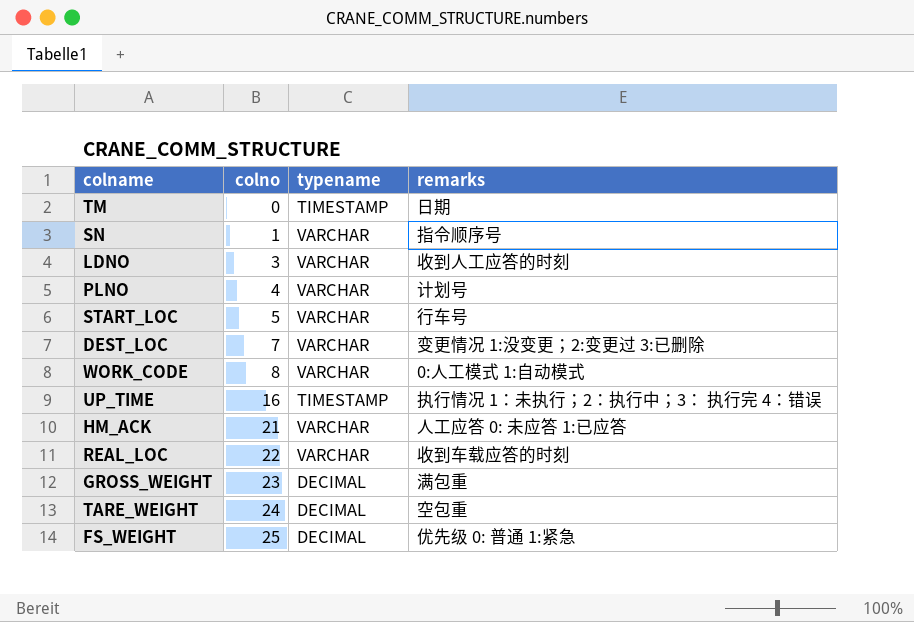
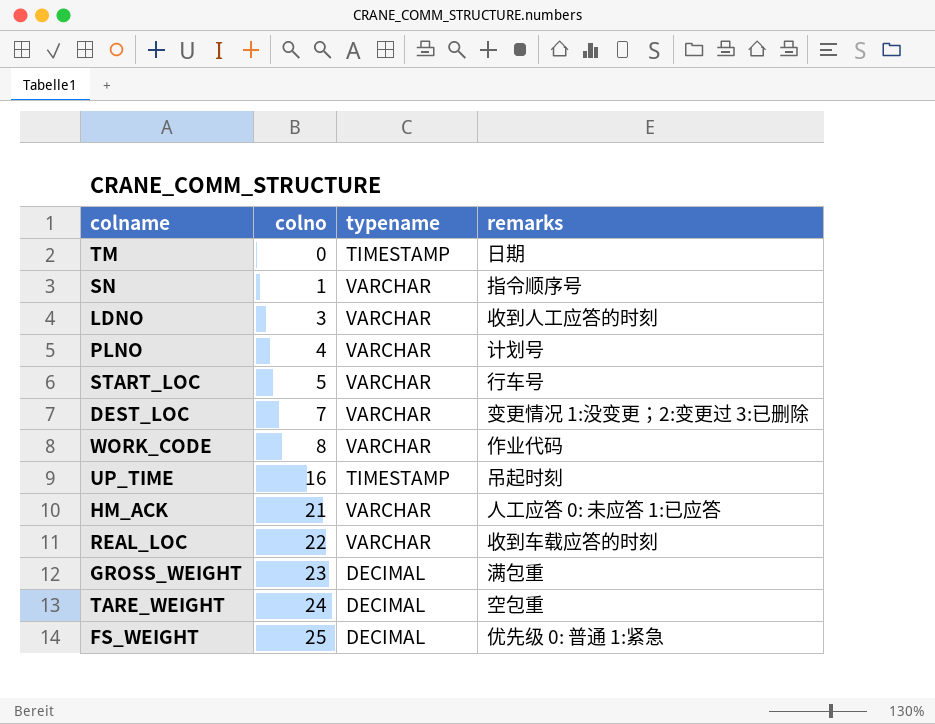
WORK_CODE | remarks: 0:人工模式 1:自动模式 -> 作业代码
UP_TIME | remarks: 执行情况 1：未执行；2：执行中；3： 执行完 4：错误 -> 吊起时刻

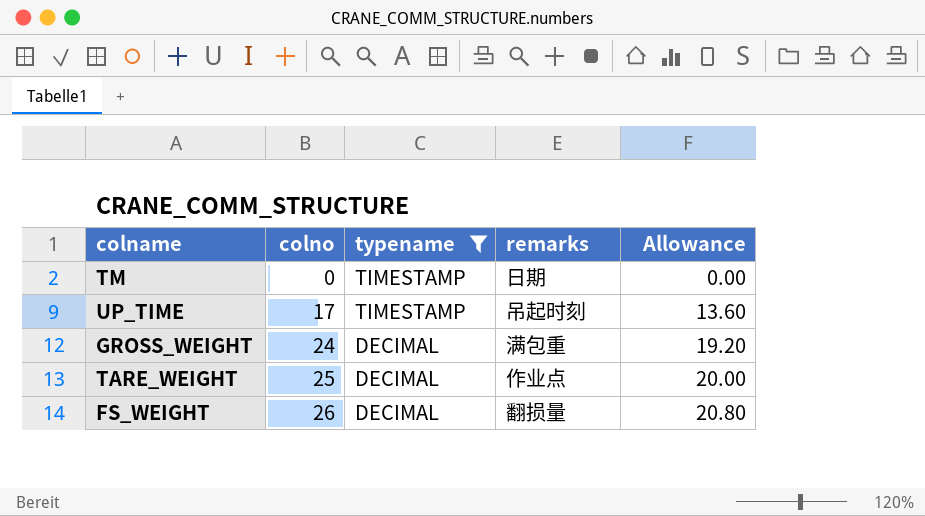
filter: none -> typename != VARCHAR
column Allowance | formula: none -> [colno] * 0.8
UP_TIME | colno: 16 -> 17
GROSS_WEIGHT | colno: 23 -> 24
TARE_WEIGHT | colno: 24 -> 25
TARE_WEIGHT | remarks: 空包重 -> 作业点
FS_WEIGHT | colno: 25 -> 26
FS_WEIGHT | remarks: 优先级 0: 普通 1:紧急 -> 翻损量

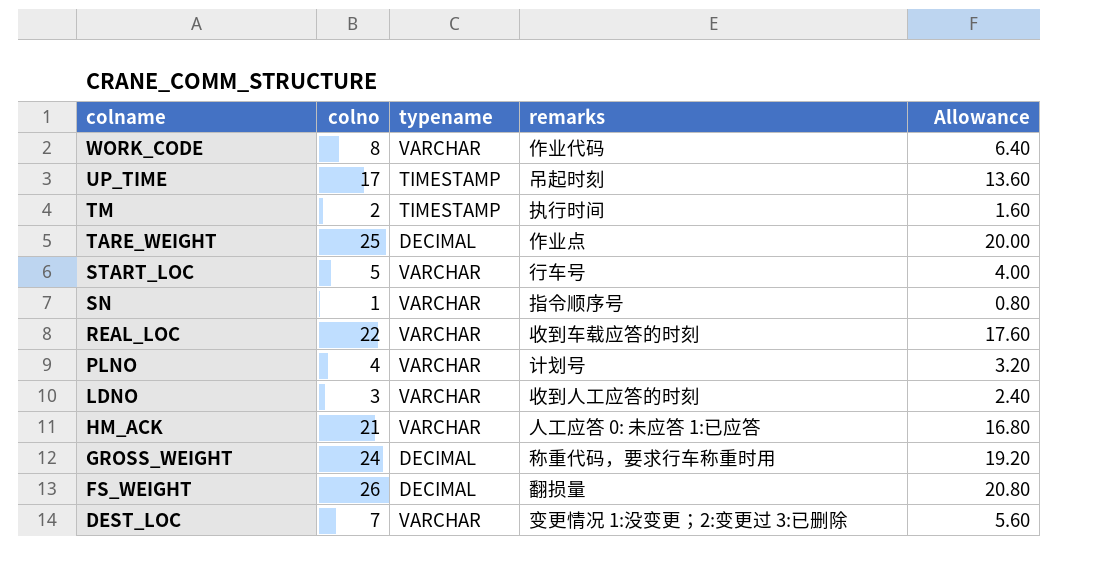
filter: typename != VARCHAR -> none
row order: colno ascending -> colname descending
TM | colno: 0 -> 2
TM | remarks: 日期 -> 执行时间
TM | Allowance: 0.00 -> 1.60
GROSS_WEIGHT | remarks: 满包重 -> 称重代码，要求行车称重时用

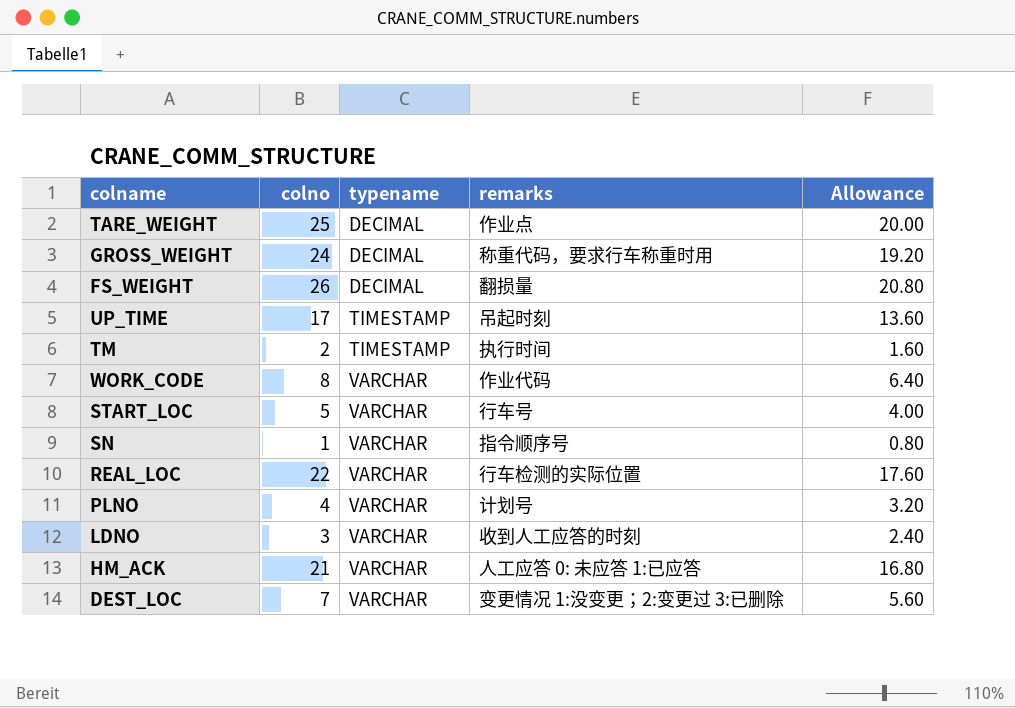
row order: colname descending -> typename ascending
REAL_LOC | remarks: 收到车载应答的时刻 -> 行车检测的实际位置

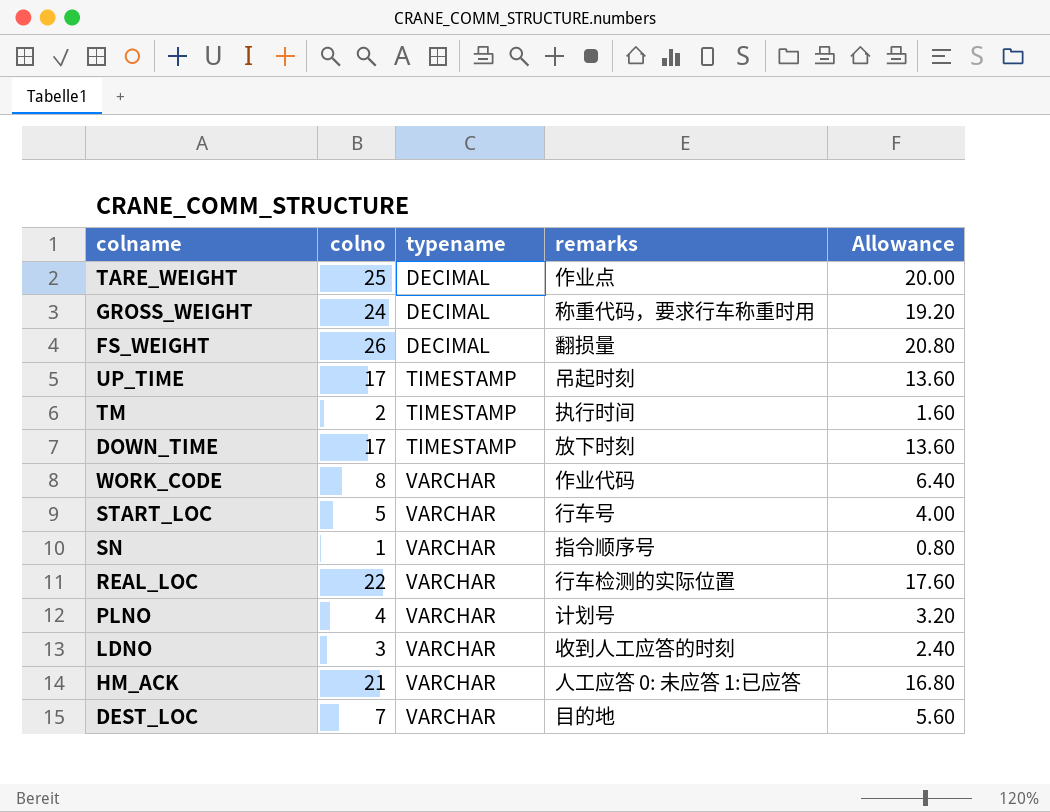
row DOWN_TIME: none -> 17 | TIMESTAMP | 放下时刻 | 13.60
DEST_LOC | remarks: 变更情况 1:没变更；2:变更过 3:已删除 -> 目的地

